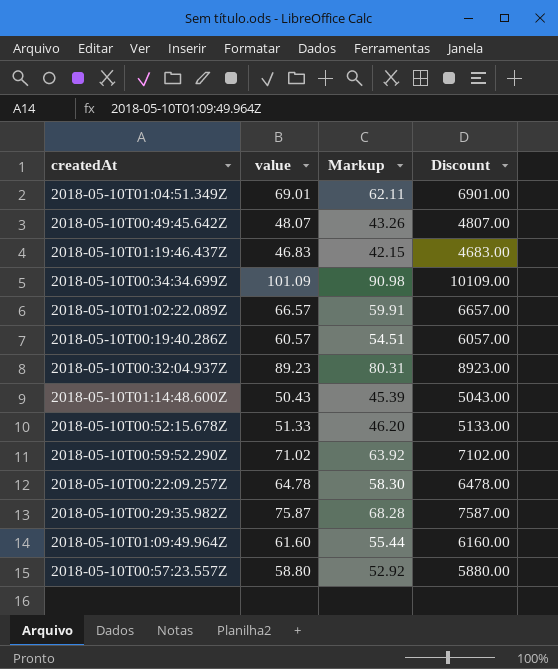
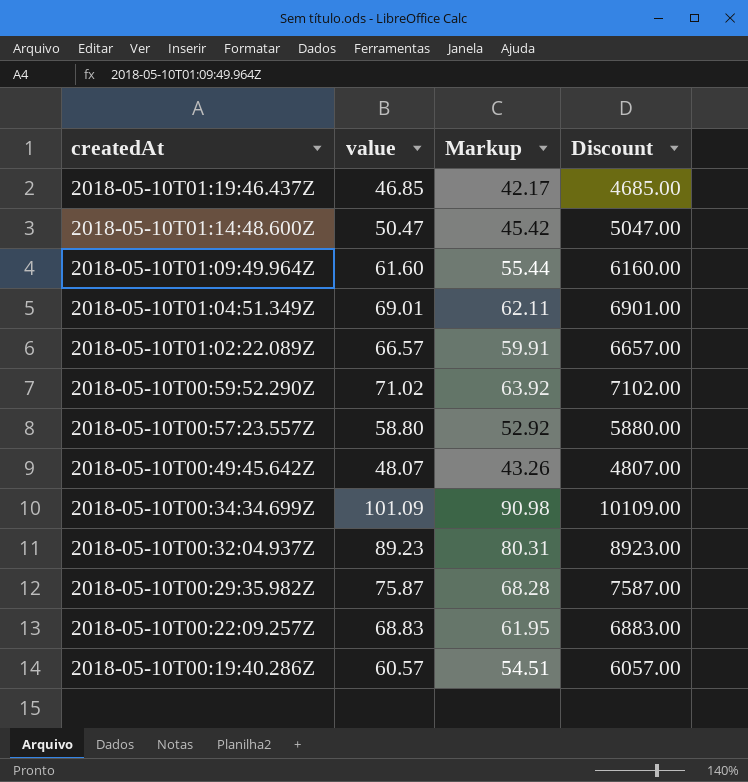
row order: none -> createdAt descending
row 2018-05-10T00:52:15.678Z: 51.33 | 46.20 | 5133.00 -> none
2018-05-10T01:19:46.437Z | value: 46.83 -> 46.85
2018-05-10T01:19:46.437Z | Markup: 42.15 -> 42.17
2018-05-10T01:19:46.437Z | Discount: 4683.00 -> 4685.00
2018-05-10T01:14:48.600Z | value: 50.43 -> 50.47
2018-05-10T01:14:48.600Z | Markup: 45.39 -> 45.42
2018-05-10T01:14:48.600Z | Discount: 5043.00 -> 5047.00
2018-05-10T00:22:09.257Z | value: 64.78 -> 68.83
2018-05-10T00:22:09.257Z | Markup: 58.30 -> 61.95
2018-05-10T00:22:09.257Z | Discount: 6478.00 -> 6883.00

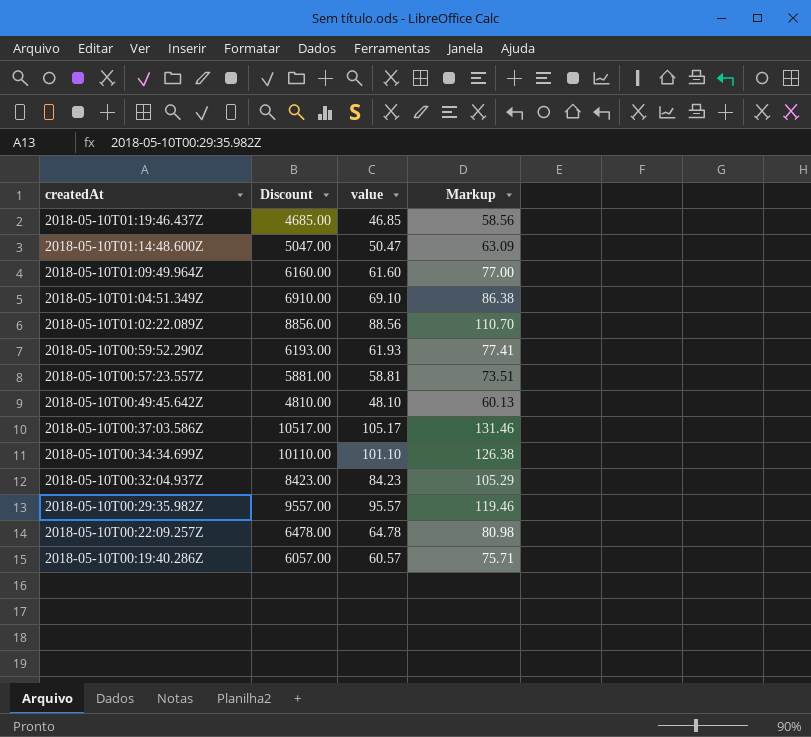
column Discount | position: 4 -> 2
column Markup | formula: [value] * 0.9 -> [value] * 1.25
2018-05-10T01:04:51.349Z | Discount: 6901.00 -> 6910.00
2018-05-10T01:04:51.349Z | value: 69.01 -> 69.10
2018-05-10T01:02:22.089Z | Discount: 6657.00 -> 8856.00
2018-05-10T01:02:22.089Z | value: 66.57 -> 88.56
2018-05-10T00:59:52.290Z | Discount: 7102.00 -> 6193.00
2018-05-10T00:59:52.290Z | value: 71.02 -> 61.93
2018-05-10T00:57:23.557Z | Discount: 5880.00 -> 5881.00
2018-05-10T00:57:23.557Z | value: 58.80 -> 58.81
2018-05-10T00:49:45.642Z | Discount: 4807.00 -> 4810.00
2018-05-10T00:49:45.642Z | value: 48.07 -> 48.10
row 2018-05-10T00:37:03.586Z: none -> 10517.00 | 105.17 | 131.46
2018-05-10T00:34:34.699Z | Discount: 10109.00 -> 10110.00
2018-05-10T00:34:34.699Z | value: 101.09 -> 101.10
2018-05-10T00:32:04.937Z | Discount: 8923.00 -> 8423.00
2018-05-10T00:32:04.937Z | value: 89.23 -> 84.23
2018-05-10T00:29:35.982Z | Discount: 7587.00 -> 9557.00
2018-05-10T00:29:35.982Z | value: 75.87 -> 95.57
2018-05-10T00:22:09.257Z | Discount: 6883.00 -> 6478.00
2018-05-10T00:22:09.257Z | value: 68.83 -> 64.78

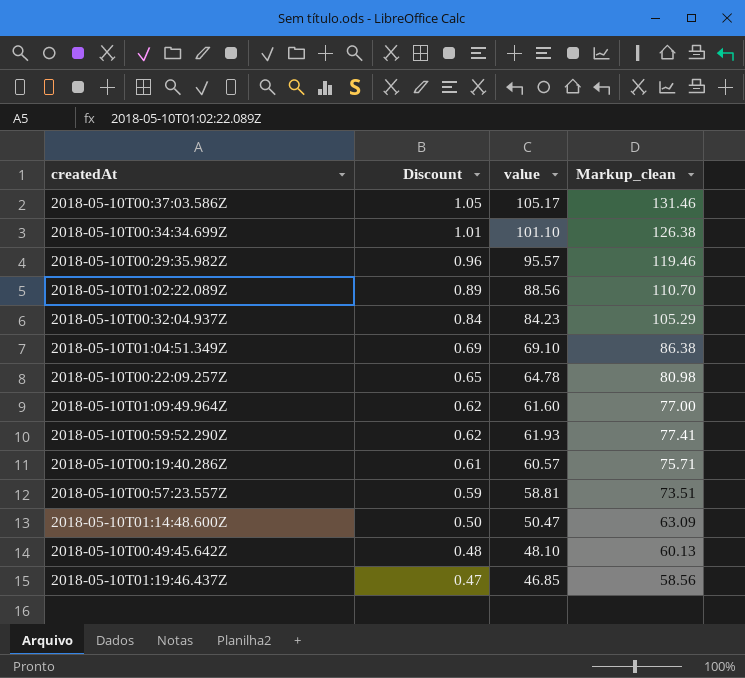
row order: createdAt descending -> Discount descending
column Discount | formula: [value] * 100 -> [value] * 0.01
column name: Markup -> Markup_clean

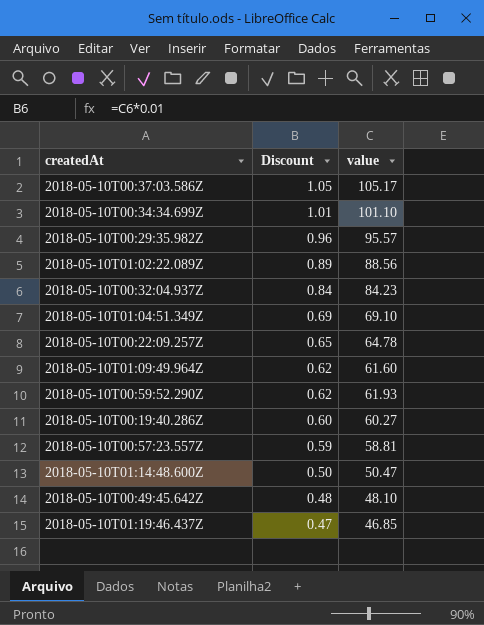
column Markup_clean | formula: [value] * 1.25 -> none
2018-05-10T00:19:40.286Z | Discount: 0.61 -> 0.60
2018-05-10T00:19:40.286Z | value: 60.57 -> 60.27

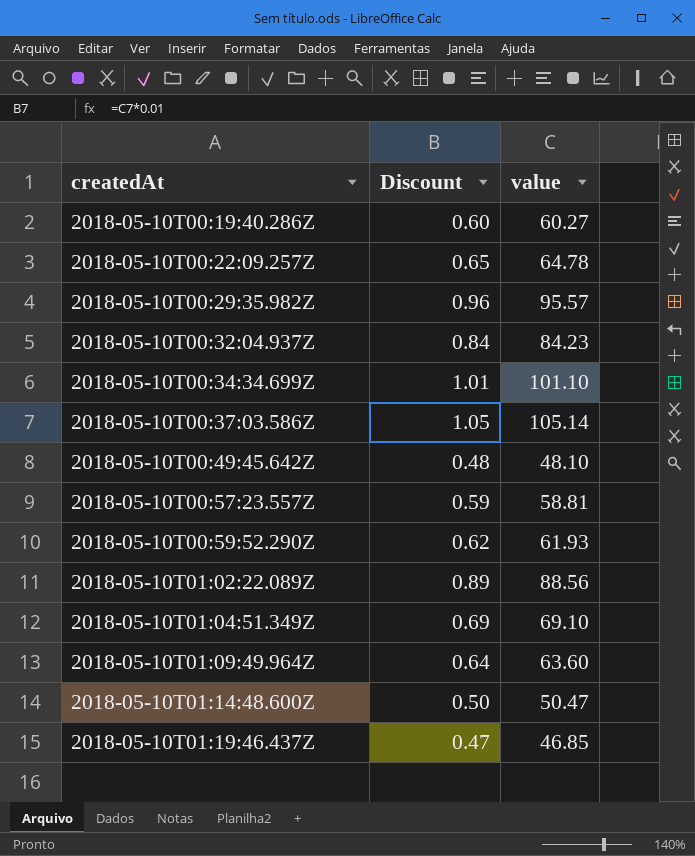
row order: Discount descending -> createdAt ascending
2018-05-10T00:37:03.586Z | value: 105.17 -> 105.14
2018-05-10T01:09:49.964Z | Discount: 0.62 -> 0.64
2018-05-10T01:09:49.964Z | value: 61.60 -> 63.60

